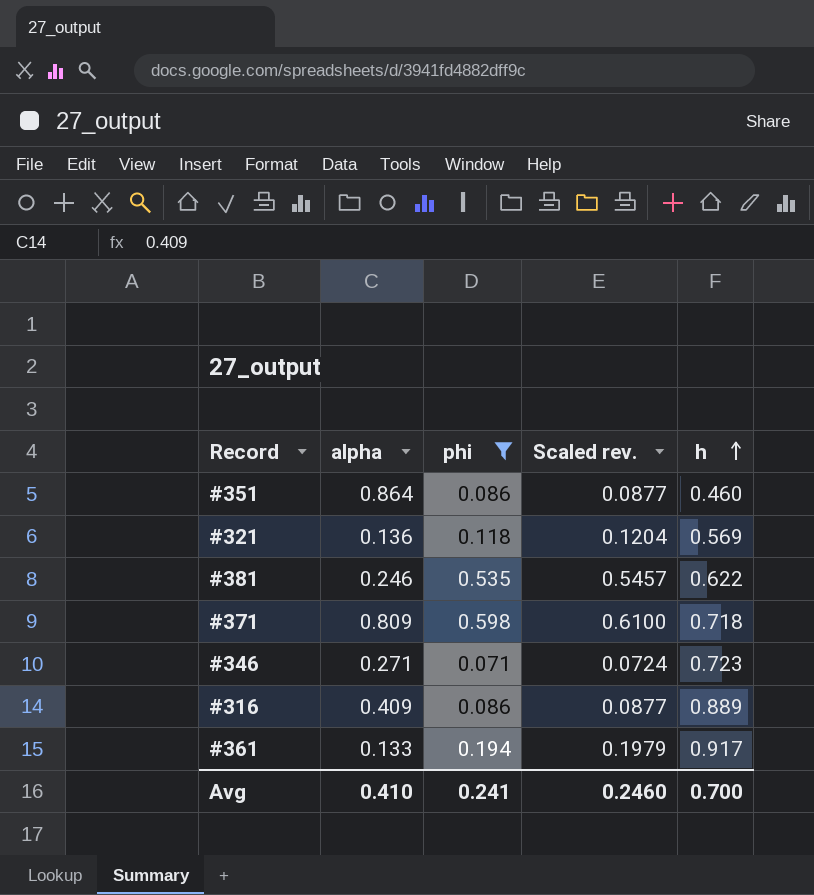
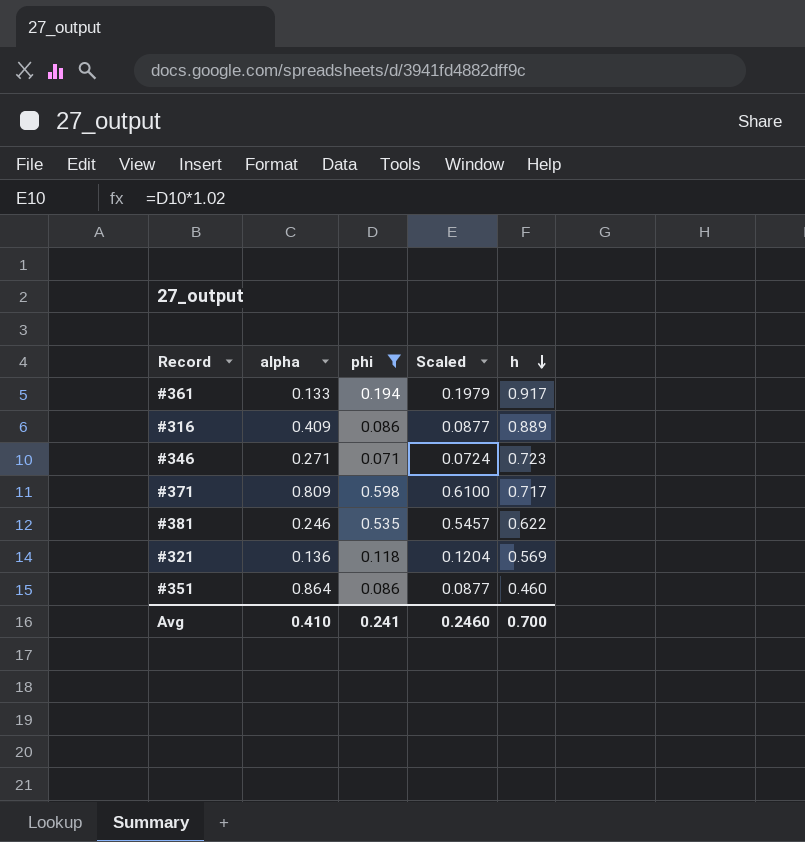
row order: h ascending -> h descending
column name: Scaled rev. -> Scaled
#371 | h: 0.718 -> 0.717

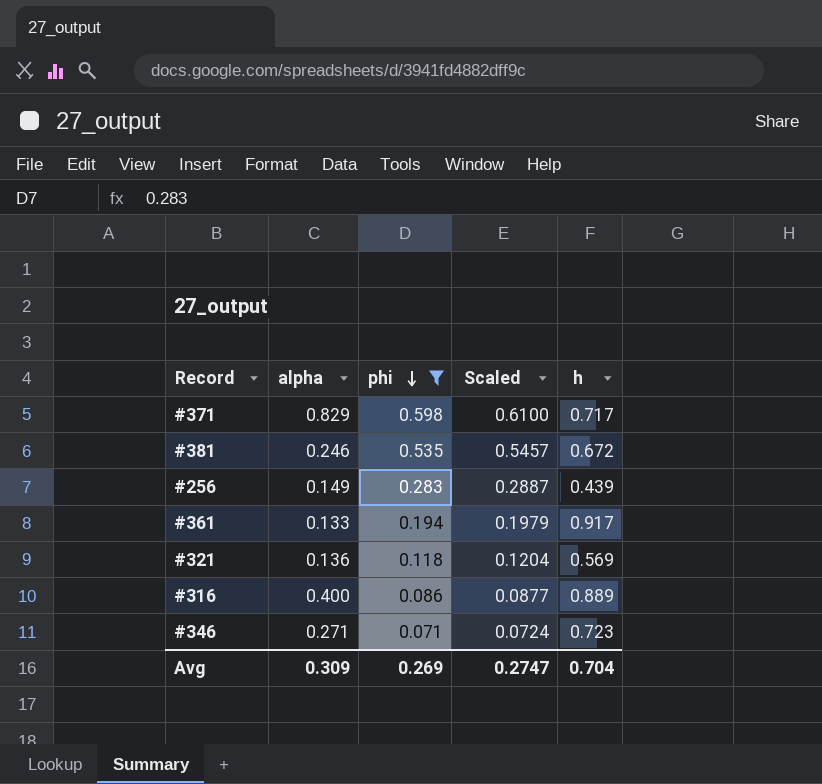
row order: h descending -> phi descending
row #351: 0.864 | 0.086 | 0.0877 | 0.460 -> none
#371 | alpha: 0.809 -> 0.829
#381 | h: 0.622 -> 0.672
row #256: none -> 0.149 | 0.283 | 0.2887 | 0.439
#316 | alpha: 0.409 -> 0.400
Avg | alpha: 0.410 -> 0.309
Avg | phi: 0.241 -> 0.269
Avg | Scaled: 0.2460 -> 0.2747
Avg | h: 0.700 -> 0.704

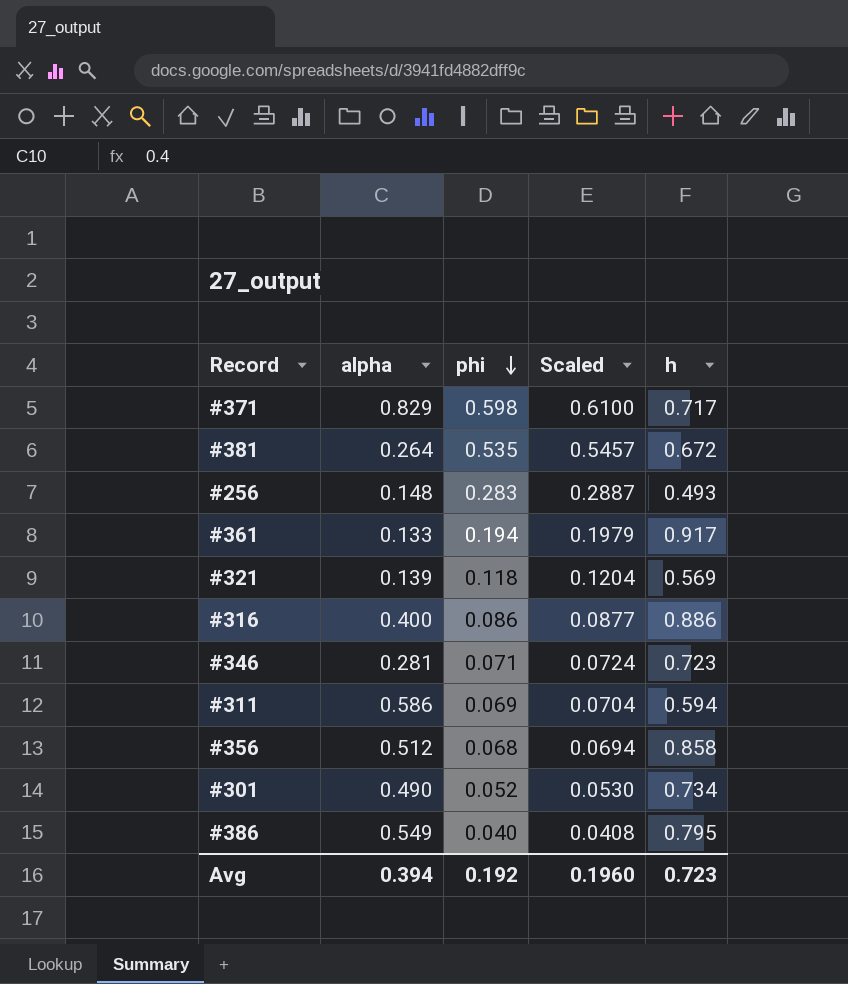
filter: phi >= 0.071 -> none
#381 | alpha: 0.246 -> 0.264
#256 | alpha: 0.149 -> 0.148
#256 | h: 0.439 -> 0.493
#321 | alpha: 0.136 -> 0.139
#316 | h: 0.889 -> 0.886
#346 | alpha: 0.271 -> 0.281
Avg | alpha: 0.309 -> 0.394
Avg | phi: 0.269 -> 0.192
Avg | Scaled: 0.2747 -> 0.1960
Avg | h: 0.704 -> 0.723

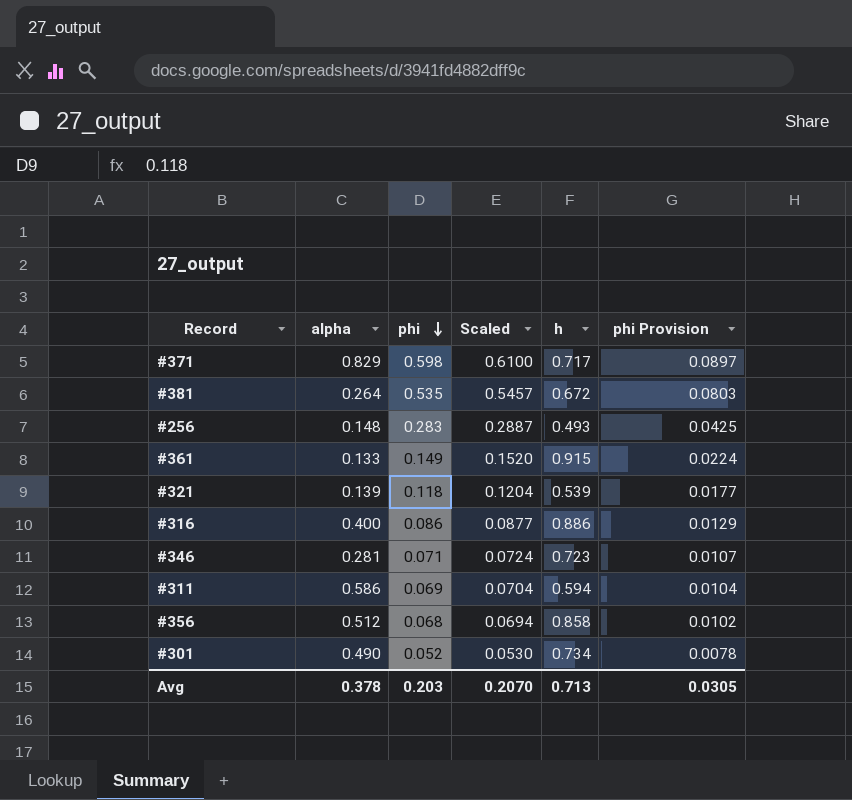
column phi Provision | formula: none -> [phi] * 0.15
row #386: 0.549 | 0.040 | 0.0408 | 0.795 -> none
#361 | phi: 0.194 -> 0.149
#361 | Scaled: 0.1979 -> 0.1520
#361 | h: 0.917 -> 0.915
#321 | h: 0.569 -> 0.539
Avg | alpha: 0.394 -> 0.378
Avg | phi: 0.192 -> 0.203
Avg | Scaled: 0.1960 -> 0.2070
Avg | h: 0.723 -> 0.713

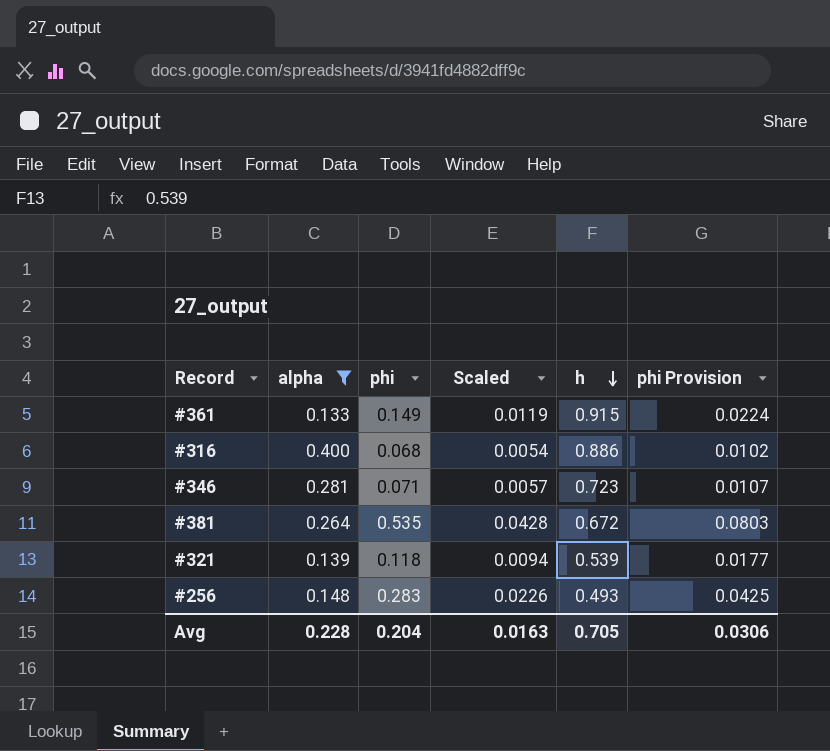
filter: none -> alpha <= 0.400
row order: phi descending -> h descending
column Scaled | formula: [phi] * 1.02 -> [phi] * 0.08
#316 | phi: 0.086 -> 0.068
#316 | phi Provision: 0.0129 -> 0.0102
Avg | alpha: 0.378 -> 0.228
Avg | phi: 0.203 -> 0.204
Avg | Scaled: 0.2070 -> 0.0163
Avg | h: 0.713 -> 0.705
Avg | phi Provision: 0.0305 -> 0.0306

